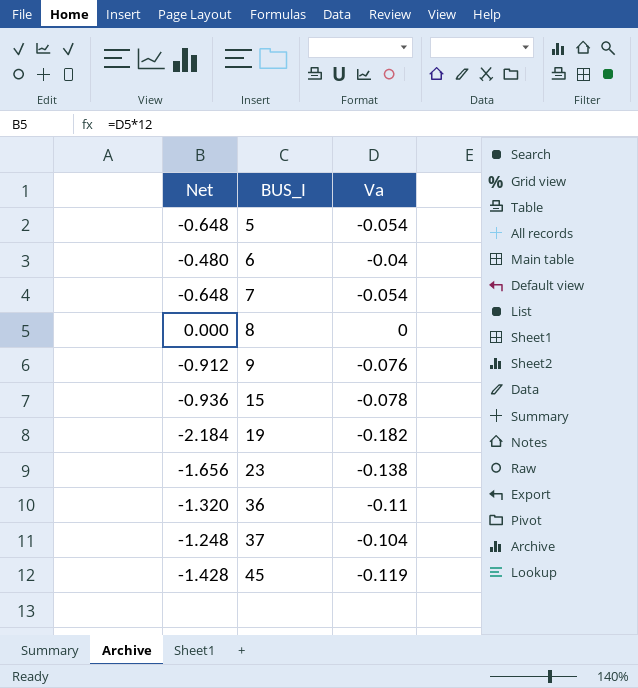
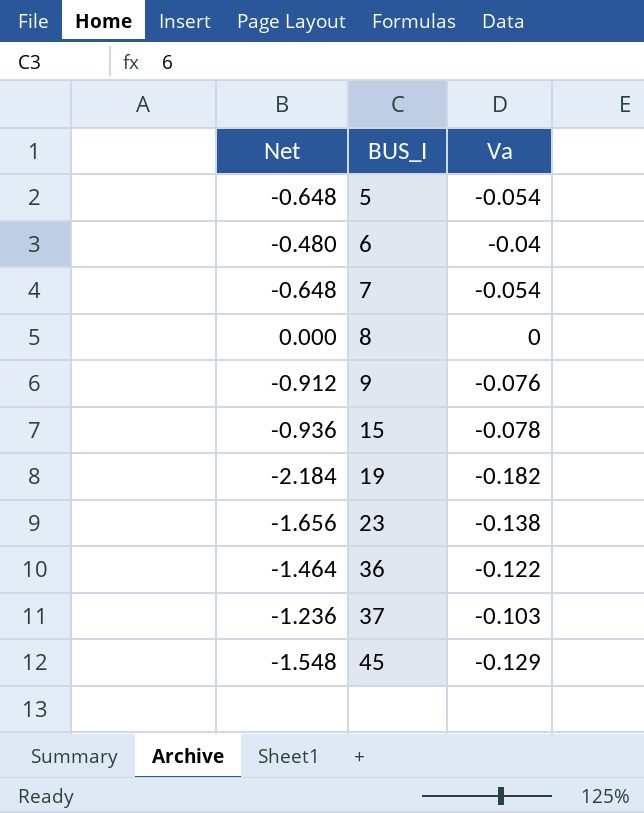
36 | Net: -1.320 -> -1.464
36 | Va: -0.11 -> -0.122
37 | Net: -1.248 -> -1.236
37 | Va: -0.104 -> -0.103
45 | Net: -1.428 -> -1.548
45 | Va: -0.119 -> -0.129

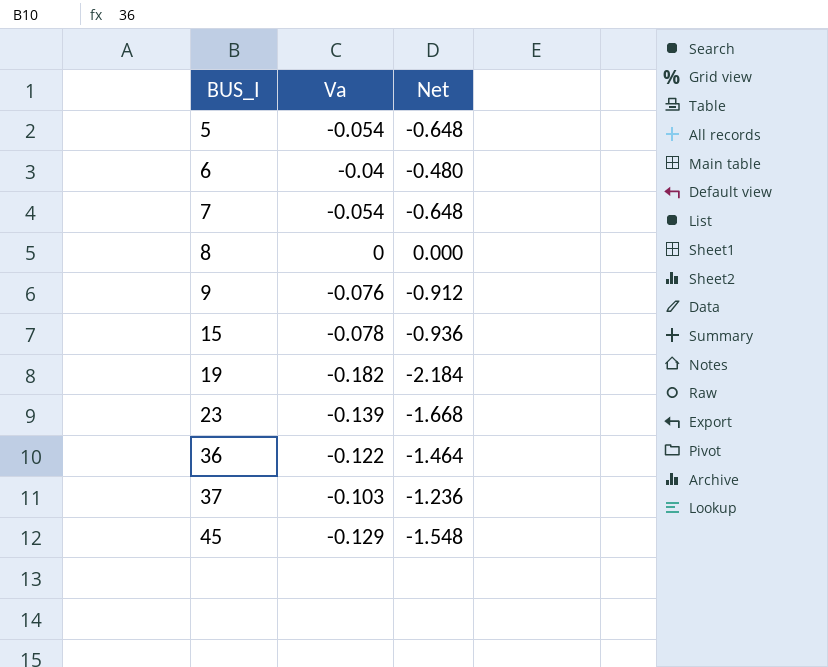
column Net | position: 1 -> 3
23 | Va: -0.138 -> -0.139
23 | Net: -1.656 -> -1.668

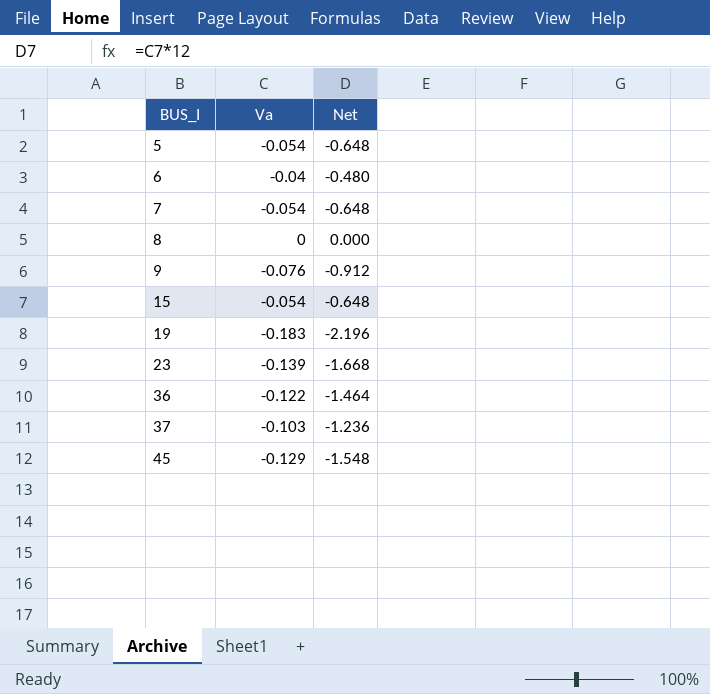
15 | Va: -0.078 -> -0.054
15 | Net: -0.936 -> -0.648
19 | Va: -0.182 -> -0.183
19 | Net: -2.184 -> -2.196

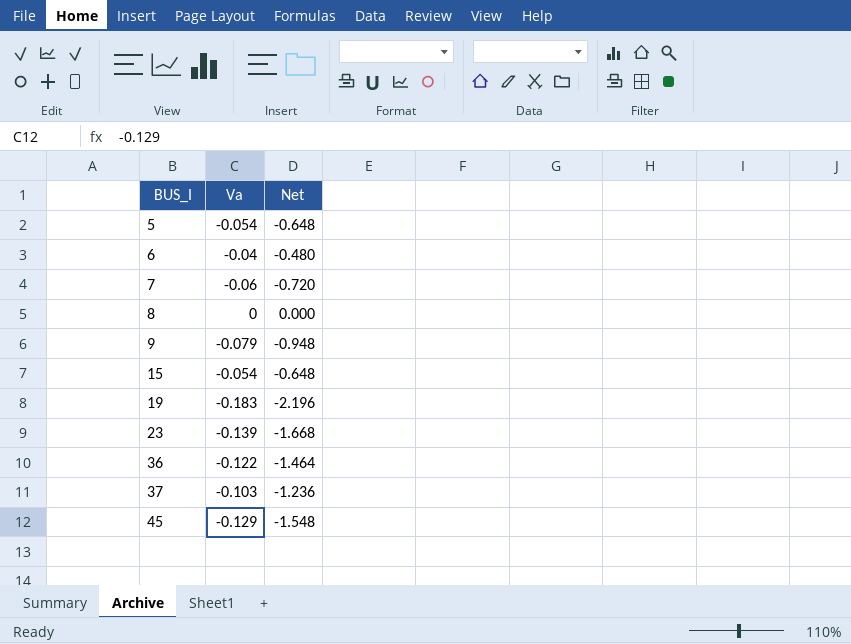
7 | Va: -0.054 -> -0.06
7 | Net: -0.648 -> -0.720
9 | Va: -0.076 -> -0.079
9 | Net: -0.912 -> -0.948

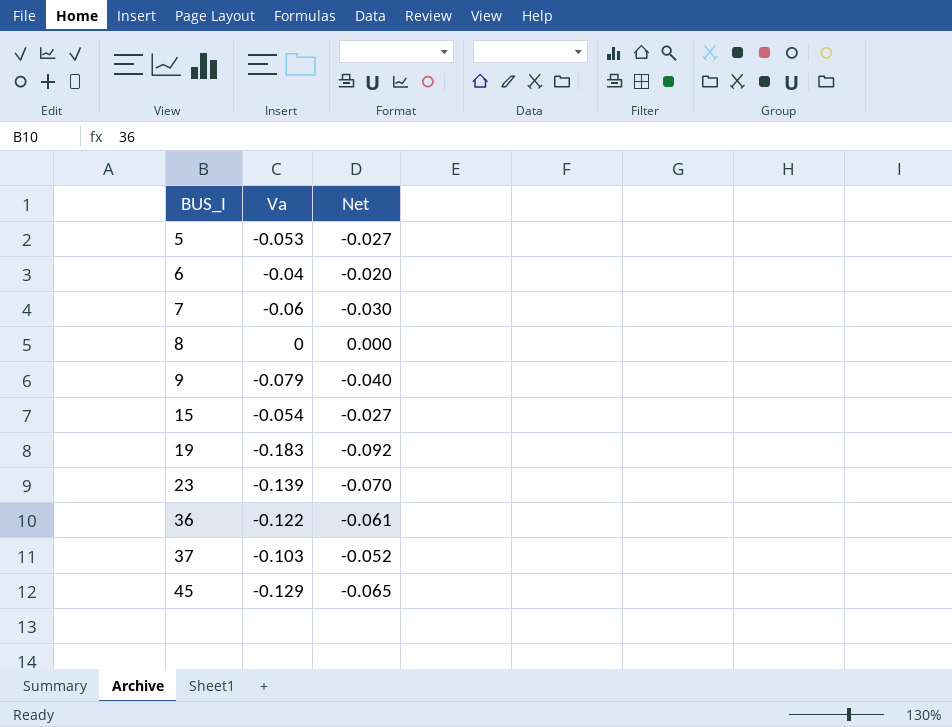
column Net | formula: [Va] * 12 -> [Va] * 0.5
5 | Va: -0.054 -> -0.053

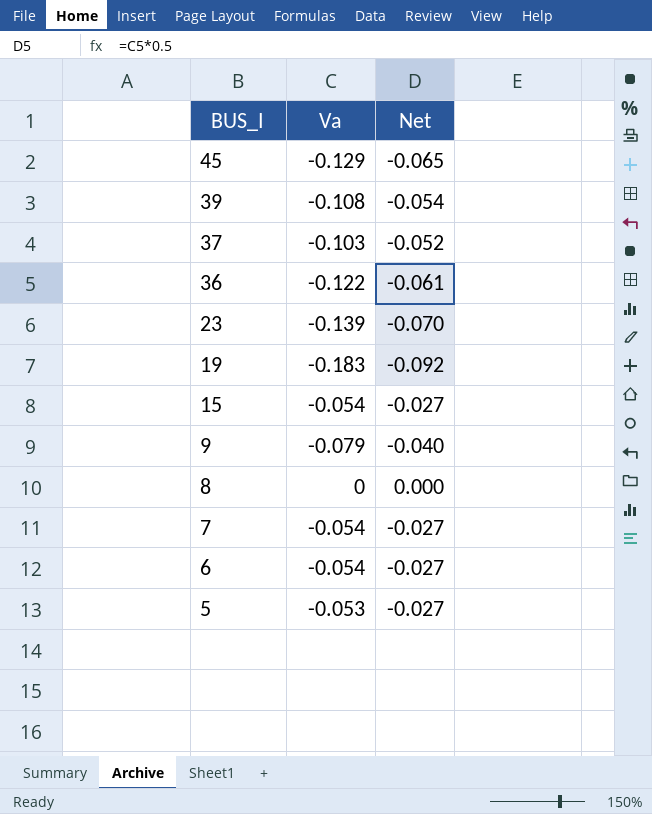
row order: BUS_I ascending -> BUS_I descending
row 39: none -> -0.108 | -0.054
7 | Va: -0.06 -> -0.054
7 | Net: -0.030 -> -0.027
6 | Va: -0.04 -> -0.054
6 | Net: -0.020 -> -0.027

